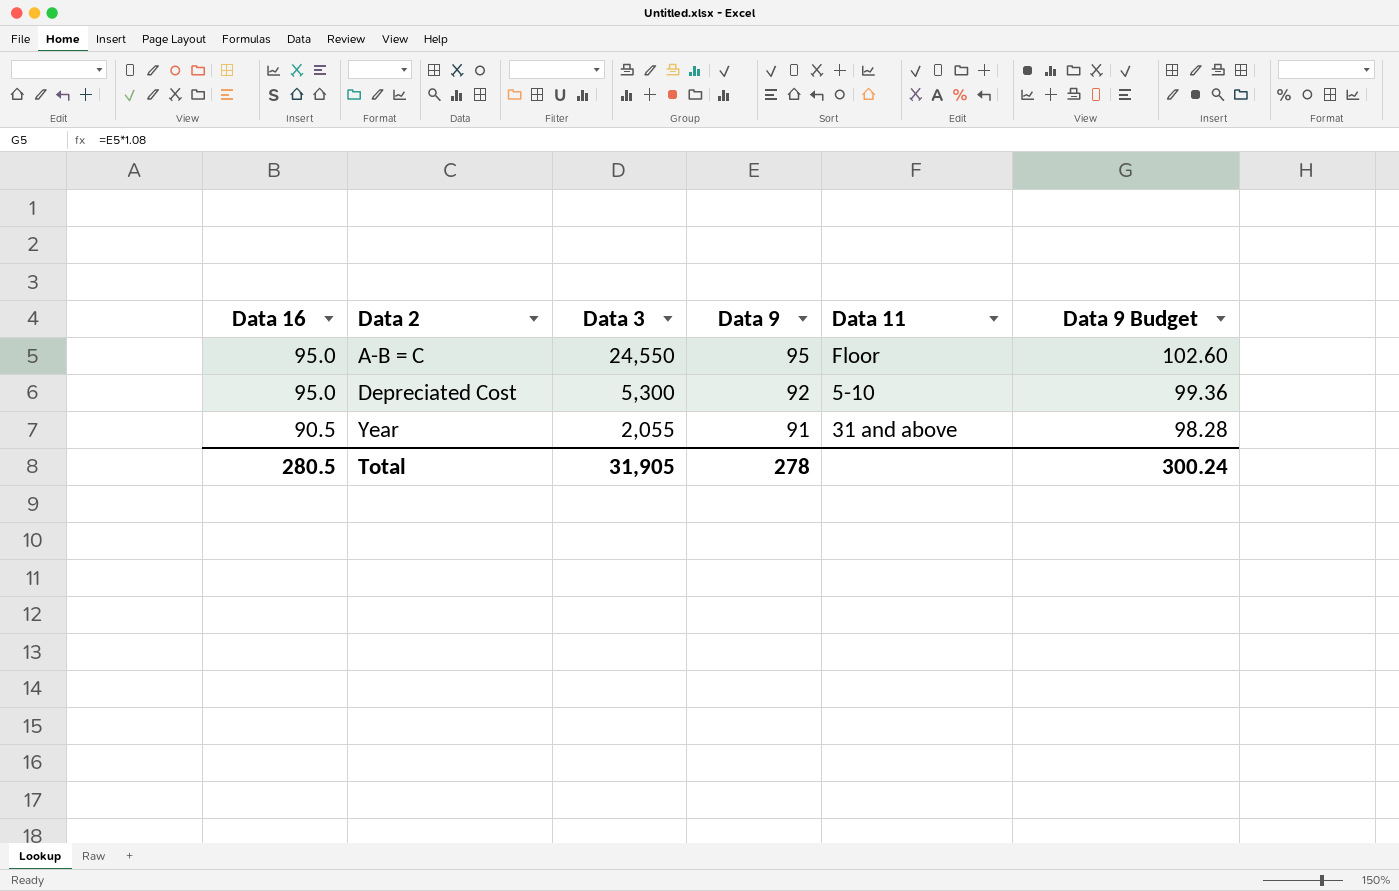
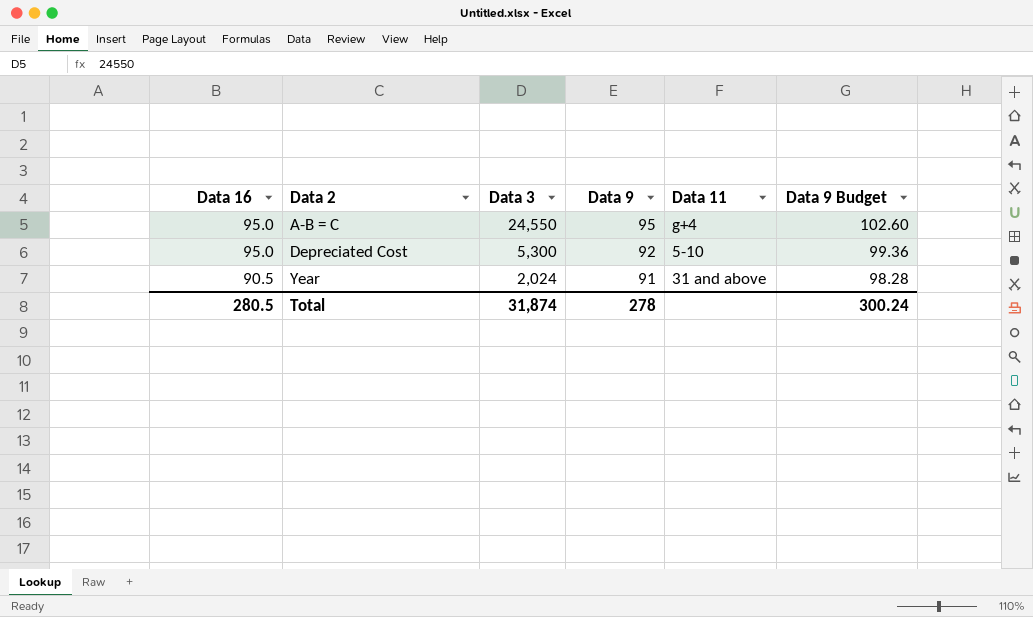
A-B = C | Data 11: Floor -> g+4
Year | Data 3: 2,055 -> 2,024
Total | Data 3: 31,905 -> 31,874

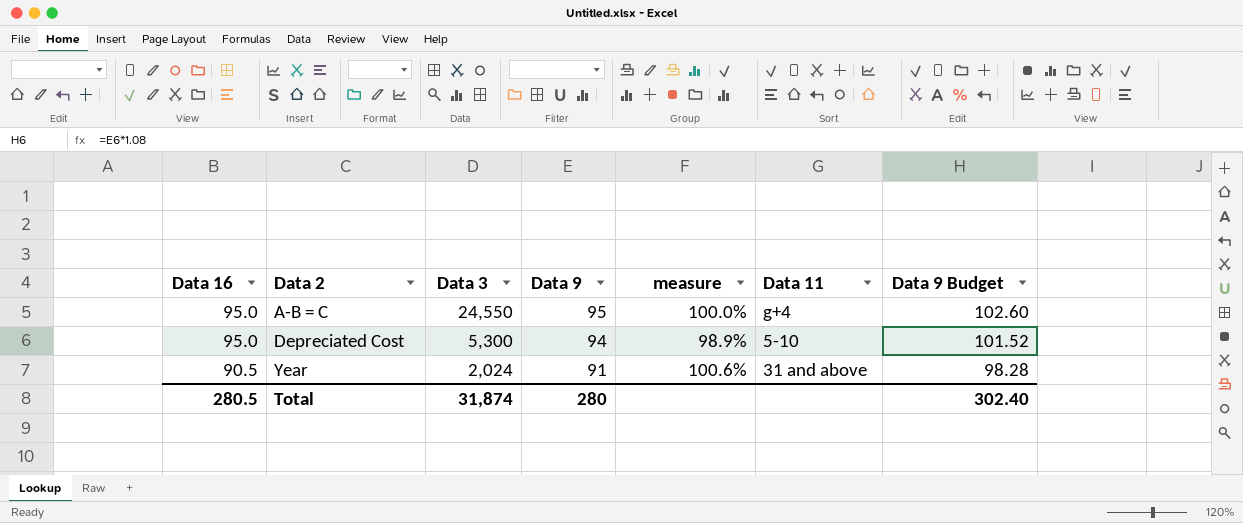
column measure | formula: none -> [Data 9] / [Data 16]
Depreciated Cost | Data 9: 92 -> 94
Depreciated Cost | Data 9 Budget: 99.36 -> 101.52
Total | Data 9: 278 -> 280
Total | Data 9 Budget: 300.24 -> 302.40

